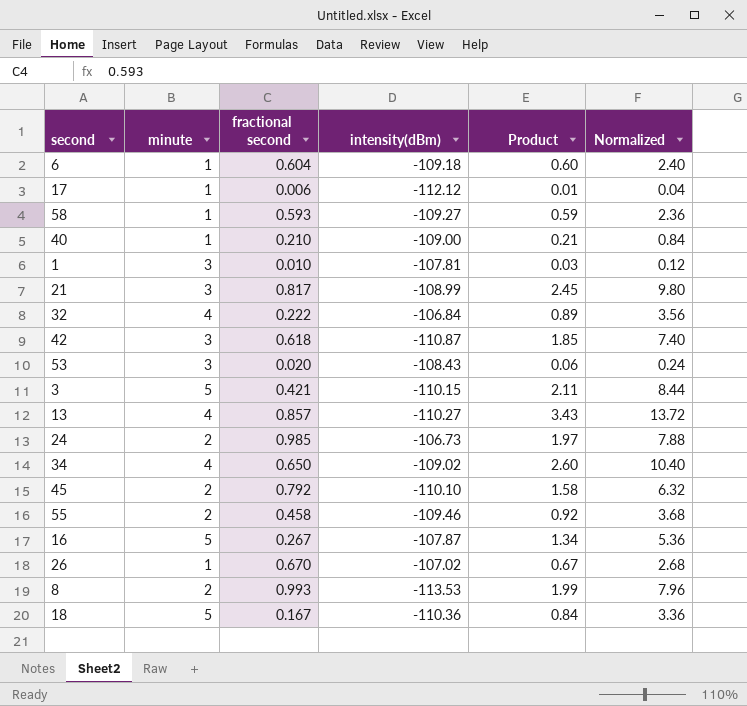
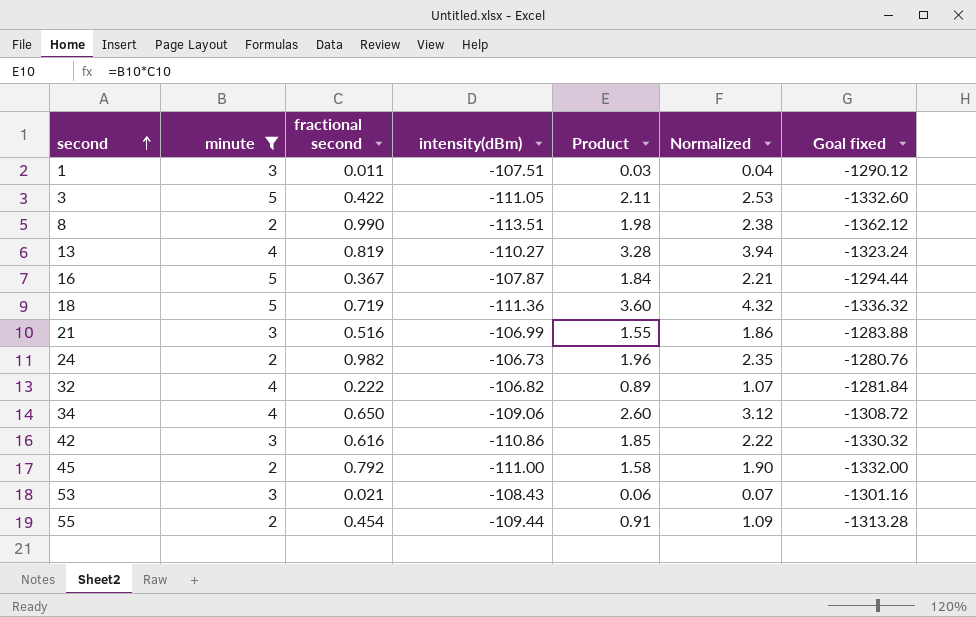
filter: none -> minute != 1
row order: none -> second ascending
column Normalized | formula: [Product] * 4 -> [Product] * 1.2
column Goal fixed | formula: none -> [intensity(dBm)] * 12
1 | fractional second: 0.010 -> 0.011
1 | intensity(dBm): -107.81 -> -107.51
3 | fractional second: 0.421 -> 0.422
3 | intensity(dBm): -110.15 -> -111.05
8 | fractional second: 0.993 -> 0.990
8 | intensity(dBm): -113.53 -> -113.51
8 | Product: 1.99 -> 1.98
13 | fractional second: 0.857 -> 0.819
13 | Product: 3.43 -> 3.28
16 | fractional second: 0.267 -> 0.367
16 | Product: 1.34 -> 1.84
18 | fractional second: 0.167 -> 0.719
18 | intensity(dBm): -110.36 -> -111.36
18 | Product: 0.84 -> 3.60
21 | fractional second: 0.817 -> 0.516
21 | intensity(dBm): -108.99 -> -106.99
21 | Product: 2.45 -> 1.55
24 | fractional second: 0.985 -> 0.982
24 | Product: 1.97 -> 1.96
32 | intensity(dBm): -106.84 -> -106.82
34 | intensity(dBm): -109.02 -> -109.06
42 | fractional second: 0.618 -> 0.616
42 | intensity(dBm): -110.87 -> -110.86
45 | intensity(dBm): -110.10 -> -111.00
53 | fractional second: 0.020 -> 0.021
55 | fractional second: 0.458 -> 0.454
55 | intensity(dBm): -109.46 -> -109.44
55 | Product: 0.92 -> 0.91

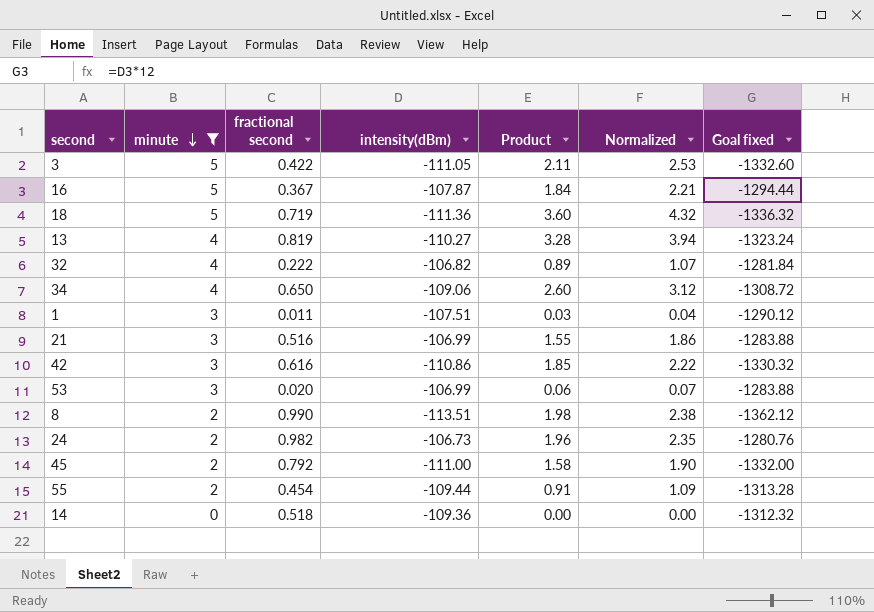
row order: second ascending -> minute descending
53 | fractional second: 0.021 -> 0.020
53 | intensity(dBm): -108.43 -> -106.99
53 | Goal fixed: -1301.16 -> -1283.88
row 14: none -> 0 | 0.518 | -109.36 | 0.00 | 0.00 | -1312.32

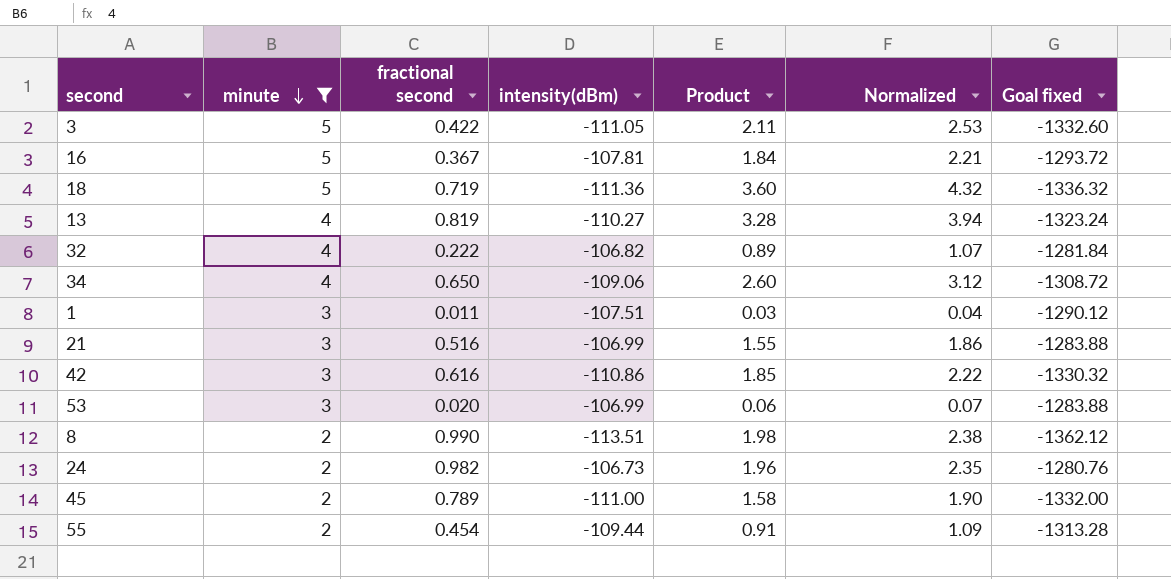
row 14: 0 | 0.518 | -109.36 | 0.00 | 0.00 | -1312.32 -> none
16 | intensity(dBm): -107.87 -> -107.81
16 | Goal fixed: -1294.44 -> -1293.72
45 | fractional second: 0.792 -> 0.789

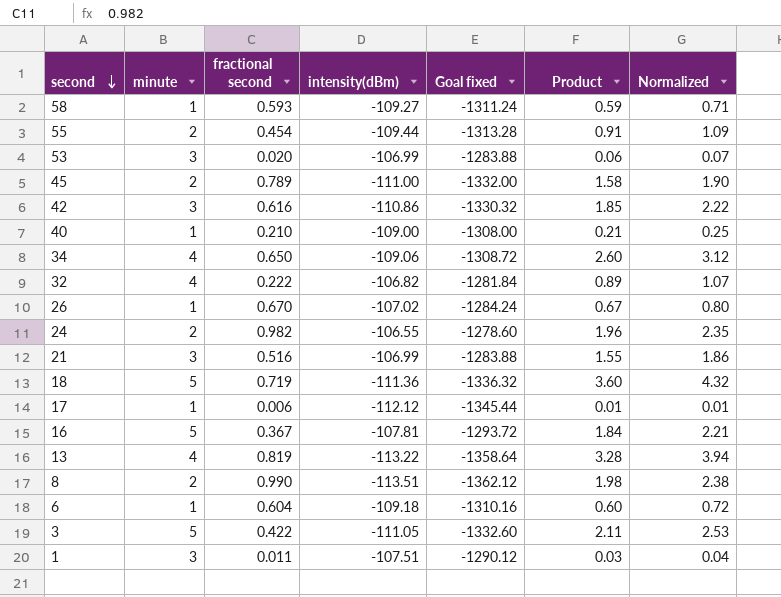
filter: minute != 1 -> none
row order: minute descending -> second descending
column Goal fixed | position: 7 -> 5
24 | intensity(dBm): -106.73 -> -106.55
24 | Goal fixed: -1280.76 -> -1278.60
13 | intensity(dBm): -110.27 -> -113.22
13 | Goal fixed: -1323.24 -> -1358.64

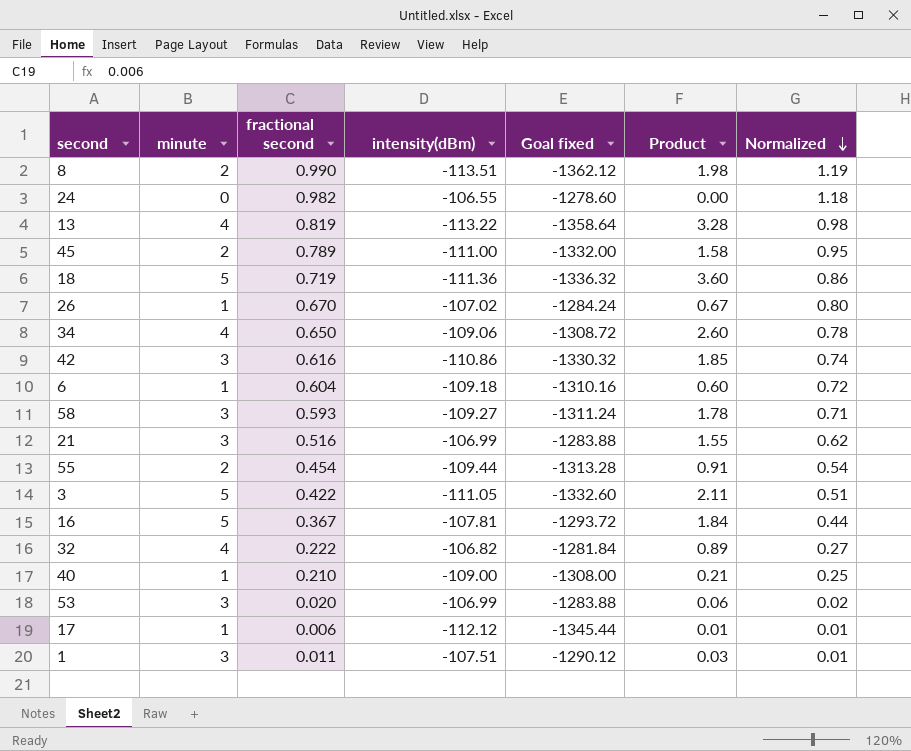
row order: second descending -> Normalized descending
column Normalized | formula: [Product] * 1.2 -> [fractional second] * 1.2
24 | minute: 2 -> 0
24 | Product: 1.96 -> 0.00
58 | minute: 1 -> 3
58 | Product: 0.59 -> 1.78

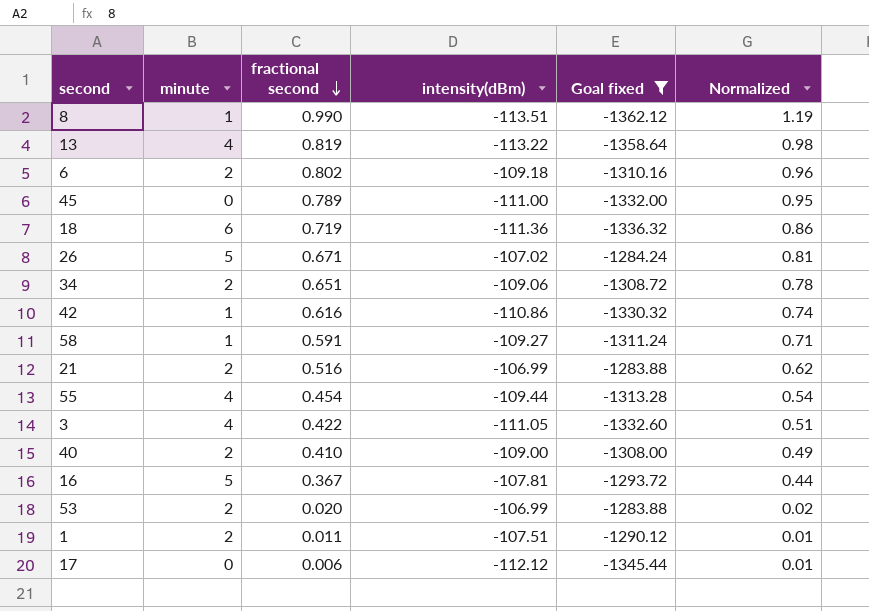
filter: none -> Goal fixed <= -1283.88
row order: Normalized descending -> fractional second descending
column Product | formula: [minute] * [fractional second] -> none
8 | minute: 2 -> 1
6 | minute: 1 -> 2
6 | fractional second: 0.604 -> 0.802
6 | Normalized: 0.72 -> 0.96
45 | minute: 2 -> 0
18 | minute: 5 -> 6
26 | minute: 1 -> 5
26 | fractional second: 0.670 -> 0.671
26 | Normalized: 0.80 -> 0.81
34 | minute: 4 -> 2
34 | fractional second: 0.650 -> 0.651
42 | minute: 3 -> 1
58 | minute: 3 -> 1
58 | fractional second: 0.593 -> 0.591
21 | minute: 3 -> 2
55 | minute: 2 -> 4
3 | minute: 5 -> 4
40 | minute: 1 -> 2
40 | fractional second: 0.210 -> 0.410
40 | Normalized: 0.25 -> 0.49
53 | minute: 3 -> 2
1 | minute: 3 -> 2
17 | minute: 1 -> 0

